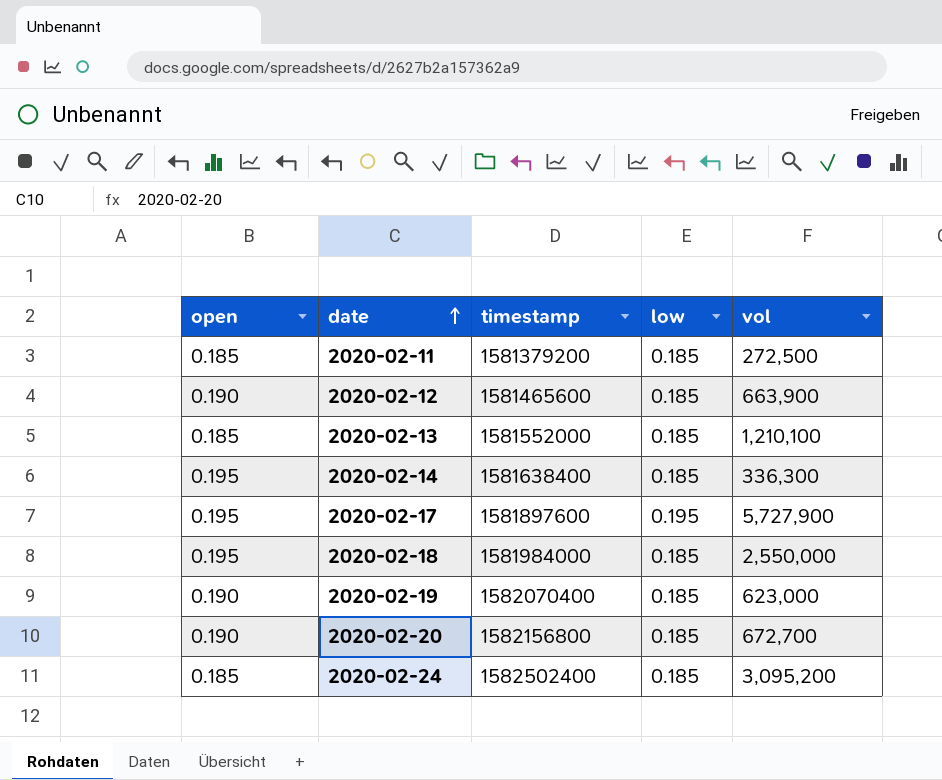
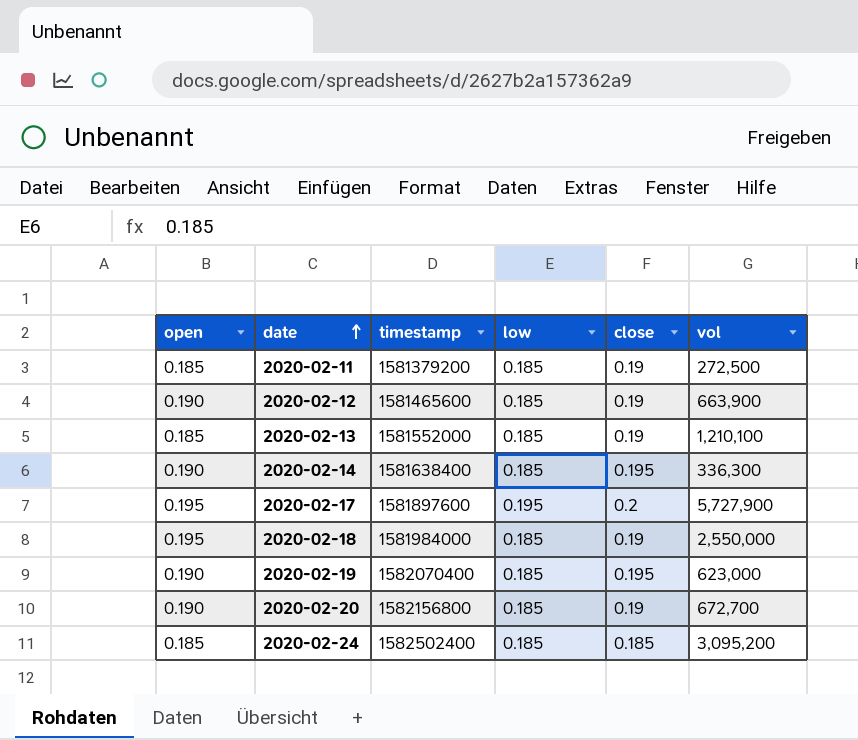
column close | position: none -> 5
2020-02-14 | open: 0.195 -> 0.190

